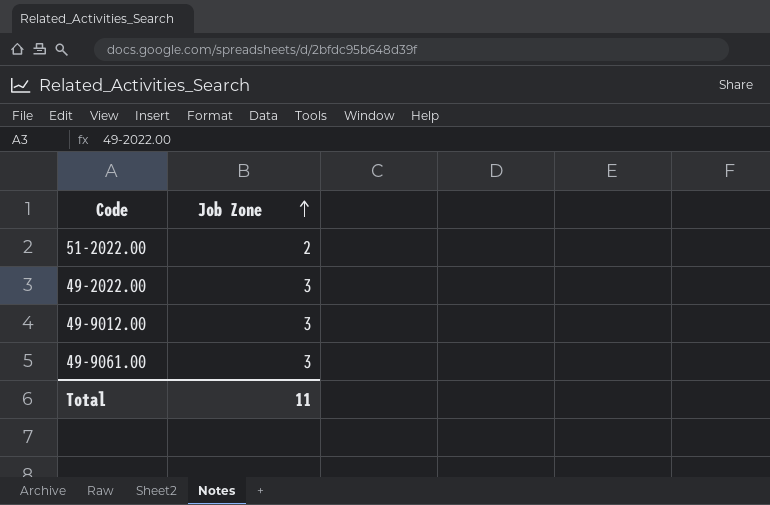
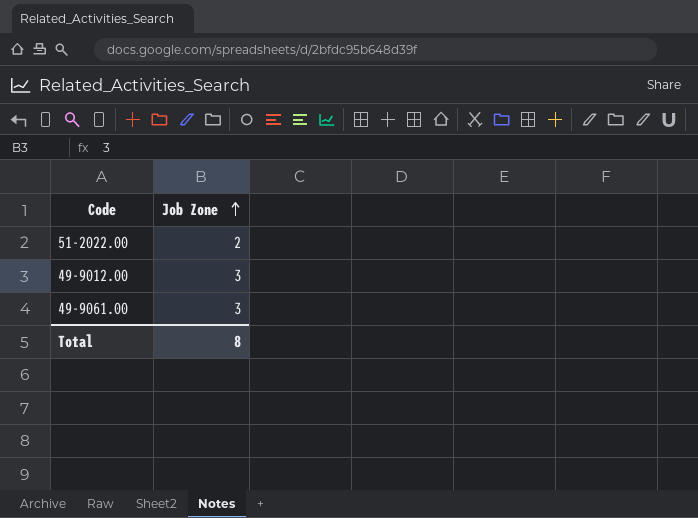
row 49-2022.00: 3 -> none
Total | Job Zone: 11 -> 8

